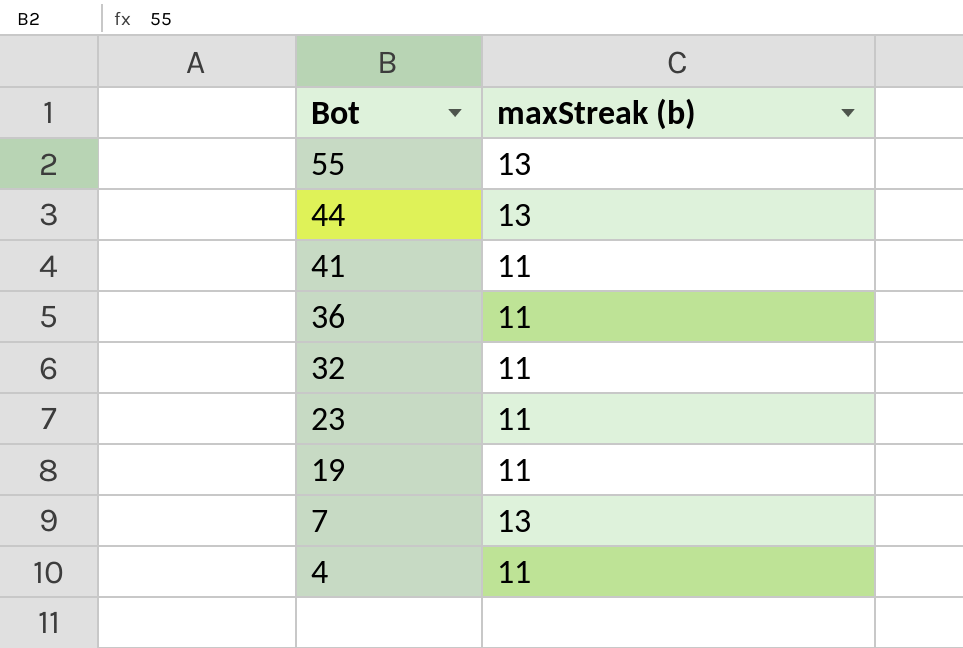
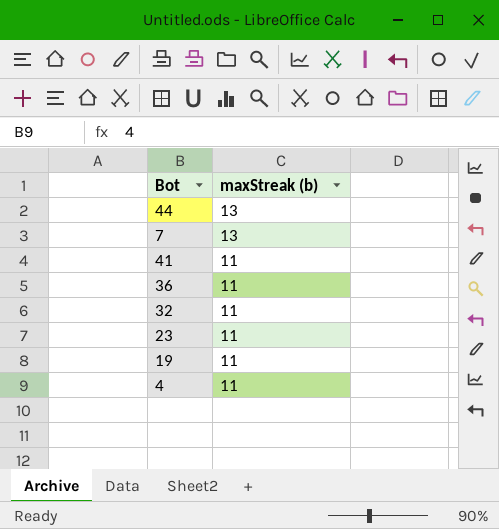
row order: Bot descending -> maxStreak (b) descending
row 55: 13 -> none

